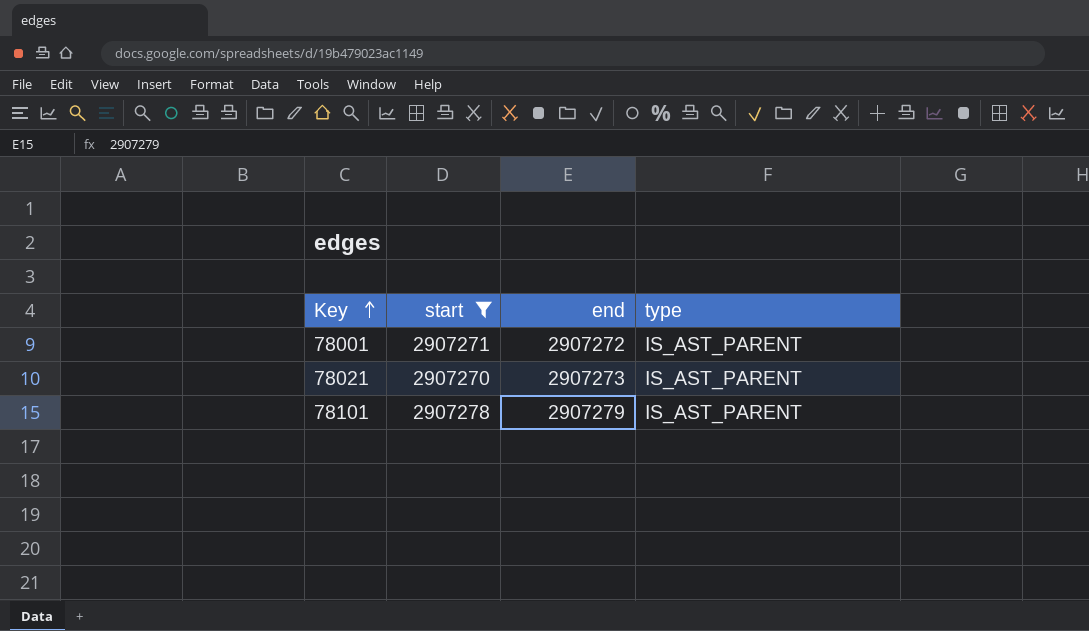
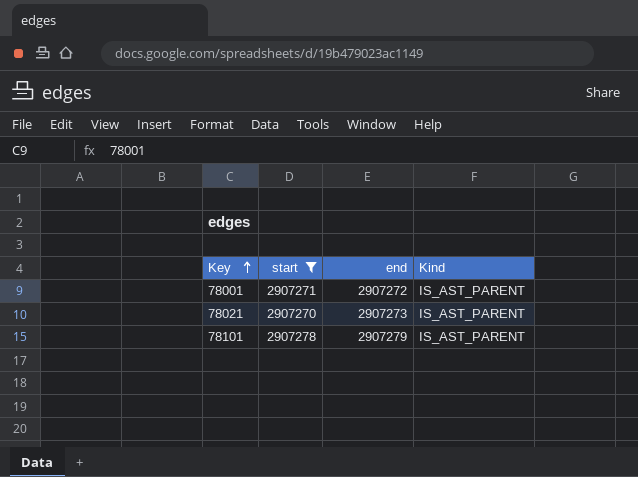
column name: type -> Kind

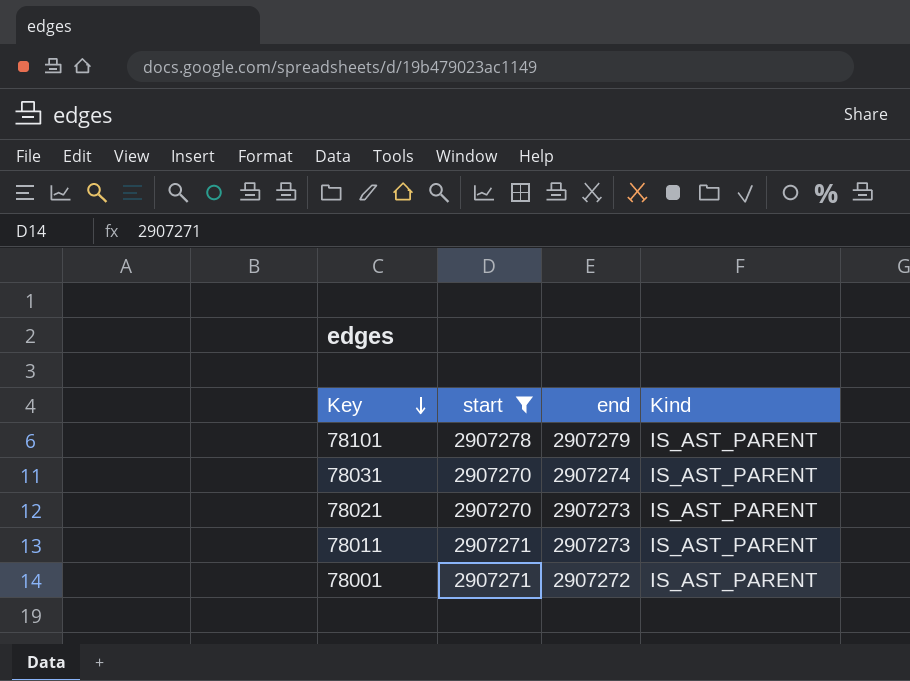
row order: Key ascending -> Key descending
row 78031: none -> 2907270 | 2907274 | IS_AST_PARENT
row 78011: none -> 2907271 | 2907273 | IS_AST_PARENT

